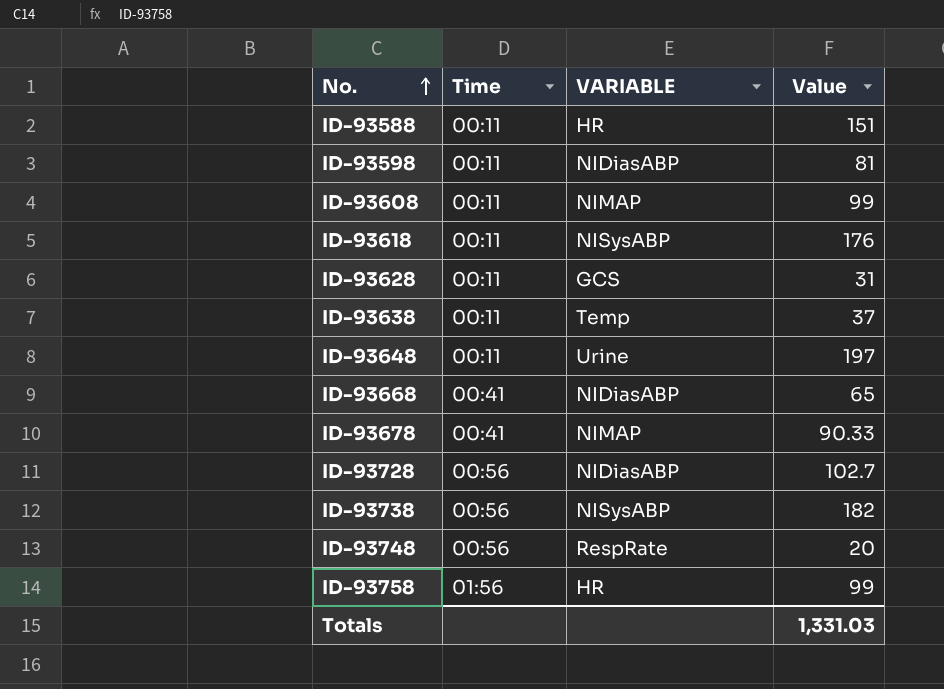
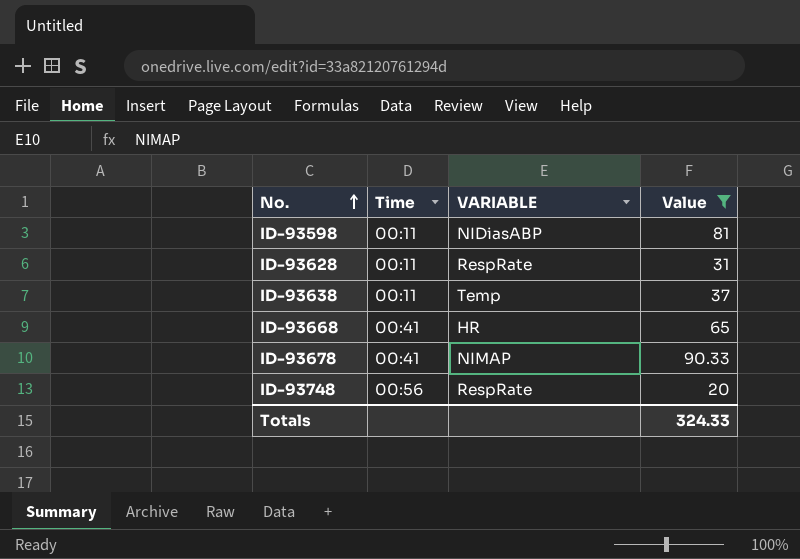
filter: none -> Value <= 90.33
ID-93628 | VARIABLE: GCS -> RespRate
ID-93668 | VARIABLE: NIDiasABP -> HR
Totals | Value: 1,331.03 -> 324.33

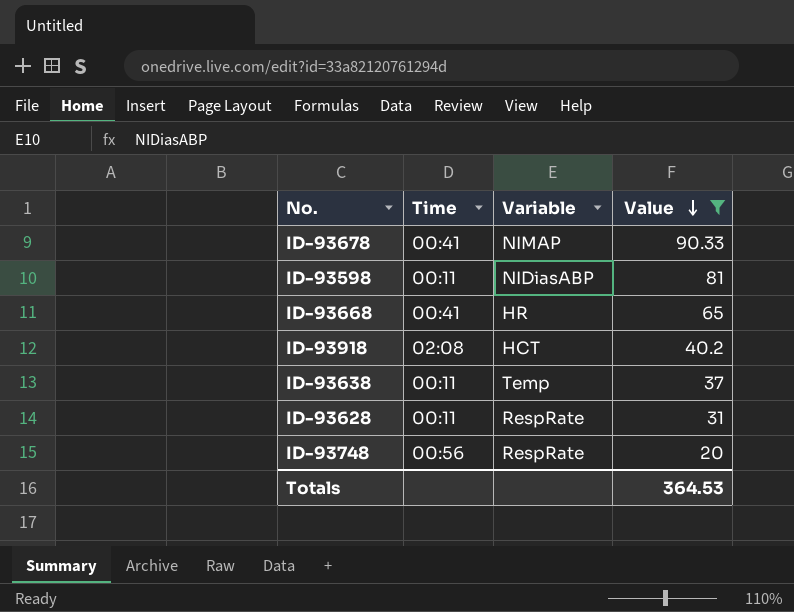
row order: No. ascending -> Value descending
column name: VARIABLE -> Variable
row ID-93918: none -> 02:08 | HCT | 40.2
Totals | Value: 324.33 -> 364.53

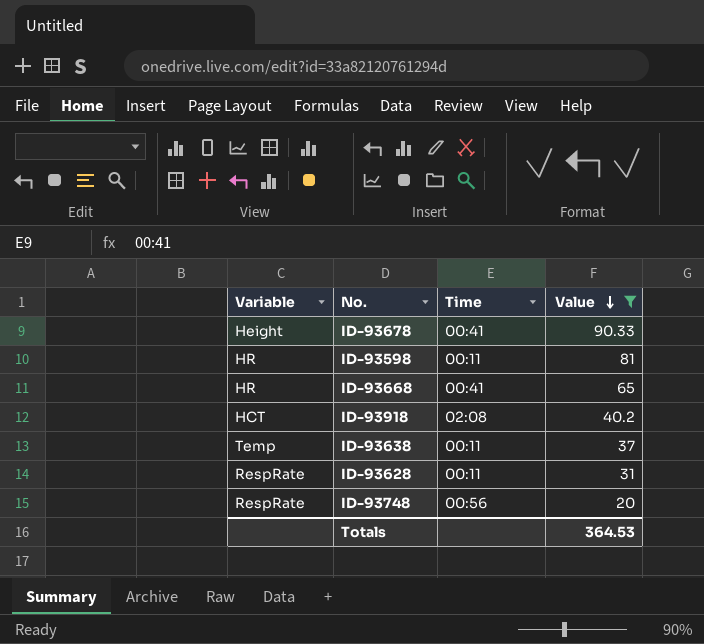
column Variable | position: 3 -> 1
ID-93678 | Variable: NIMAP -> Height
ID-93598 | Variable: NIDiasABP -> HR

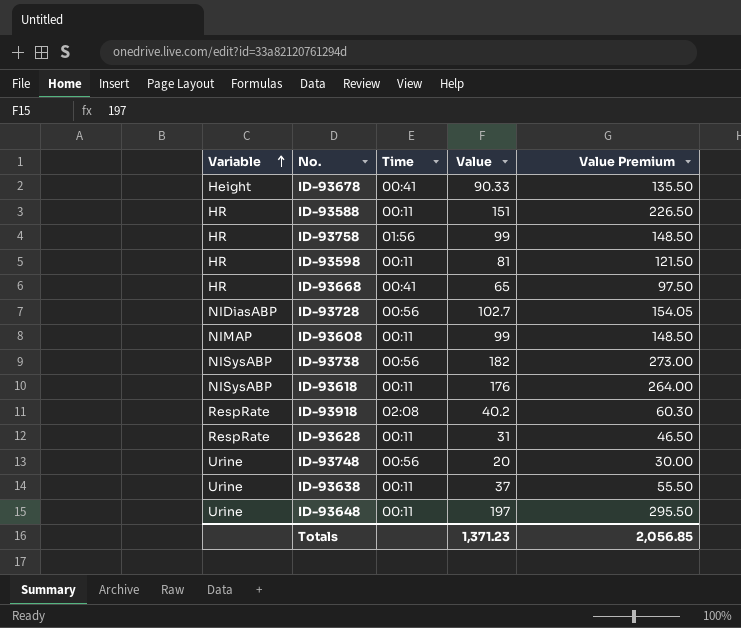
filter: Value <= 90.33 -> none
row order: Value descending -> Variable ascending
column Value Premium | formula: none -> [Value] * 1.5
ID-93918 | Variable: HCT -> RespRate
ID-93748 | Variable: RespRate -> Urine
ID-93638 | Variable: Temp -> Urine
Totals | Value: 364.53 -> 1,371.23

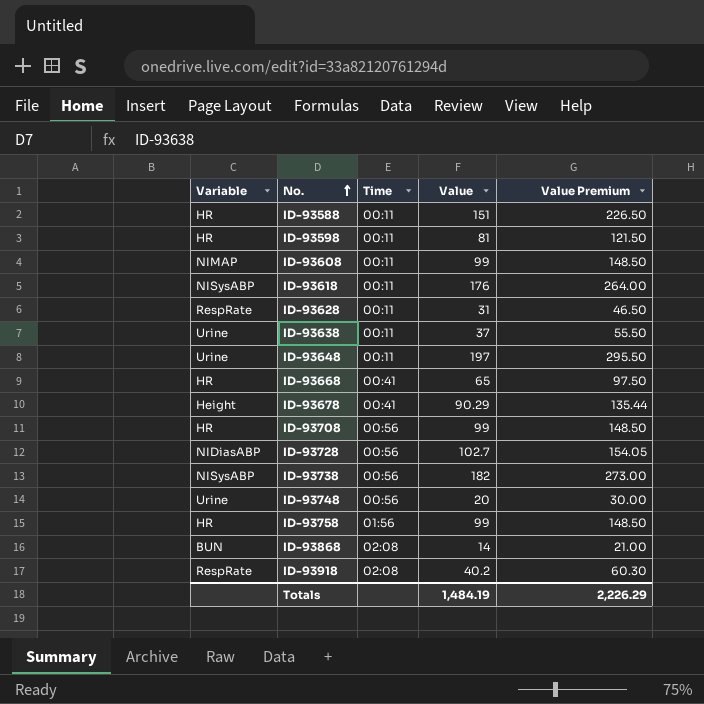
row order: Variable ascending -> No. ascending
ID-93678 | Value: 90.33 -> 90.29
ID-93678 | Value Premium: 135.50 -> 135.44
row ID-93708: none -> HR | 00:56 | 99 | 148.50
row ID-93868: none -> BUN | 02:08 | 14 | 21.00
Totals | Value: 1,371.23 -> 1,484.19
Totals | Value Premium: 2,056.85 -> 2,226.29

